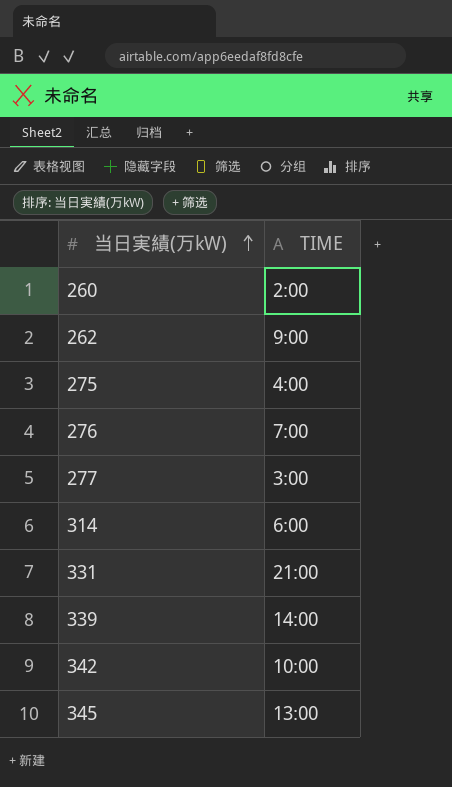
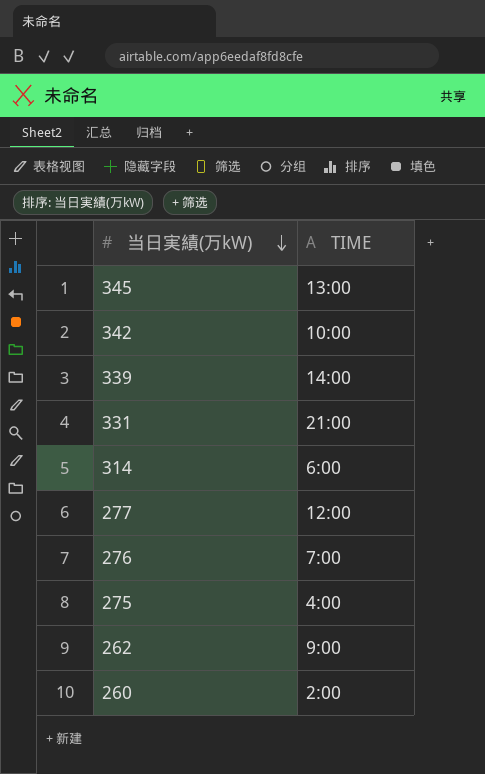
row order: 当日実績(万kW) ascending -> 当日実績(万kW) descending
277 | TIME: 3:00 -> 12:00

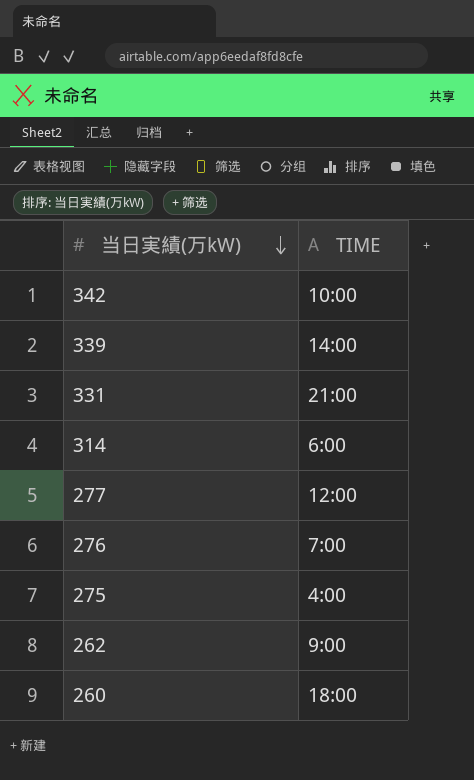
row 345: 13:00 -> none
260 | TIME: 2:00 -> 18:00

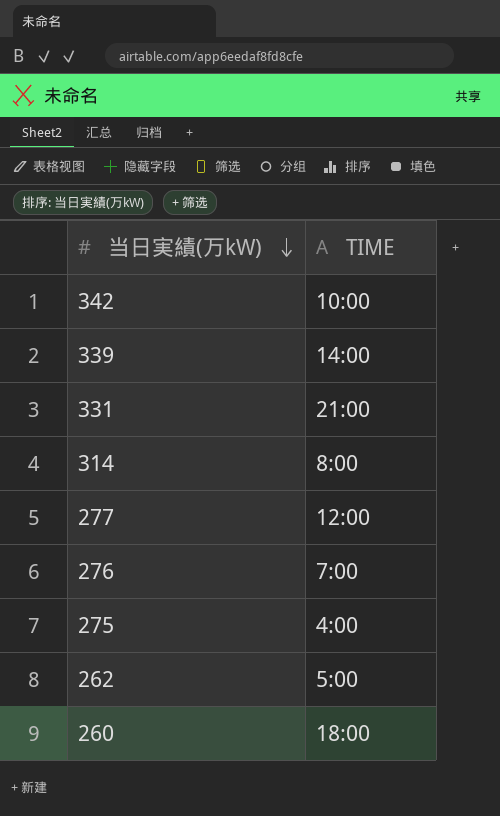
314 | TIME: 6:00 -> 8:00
262 | TIME: 9:00 -> 5:00

